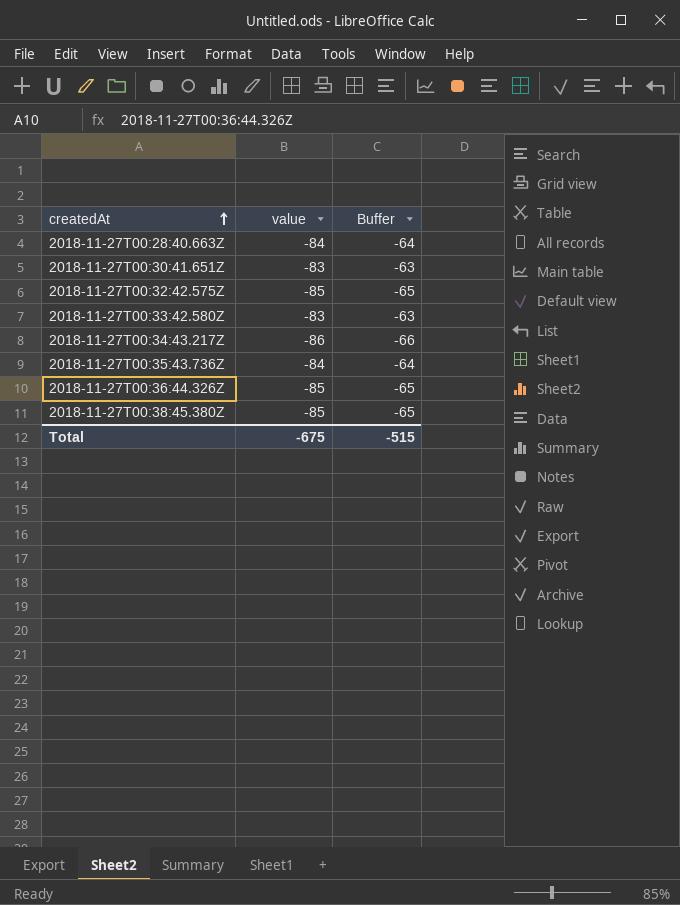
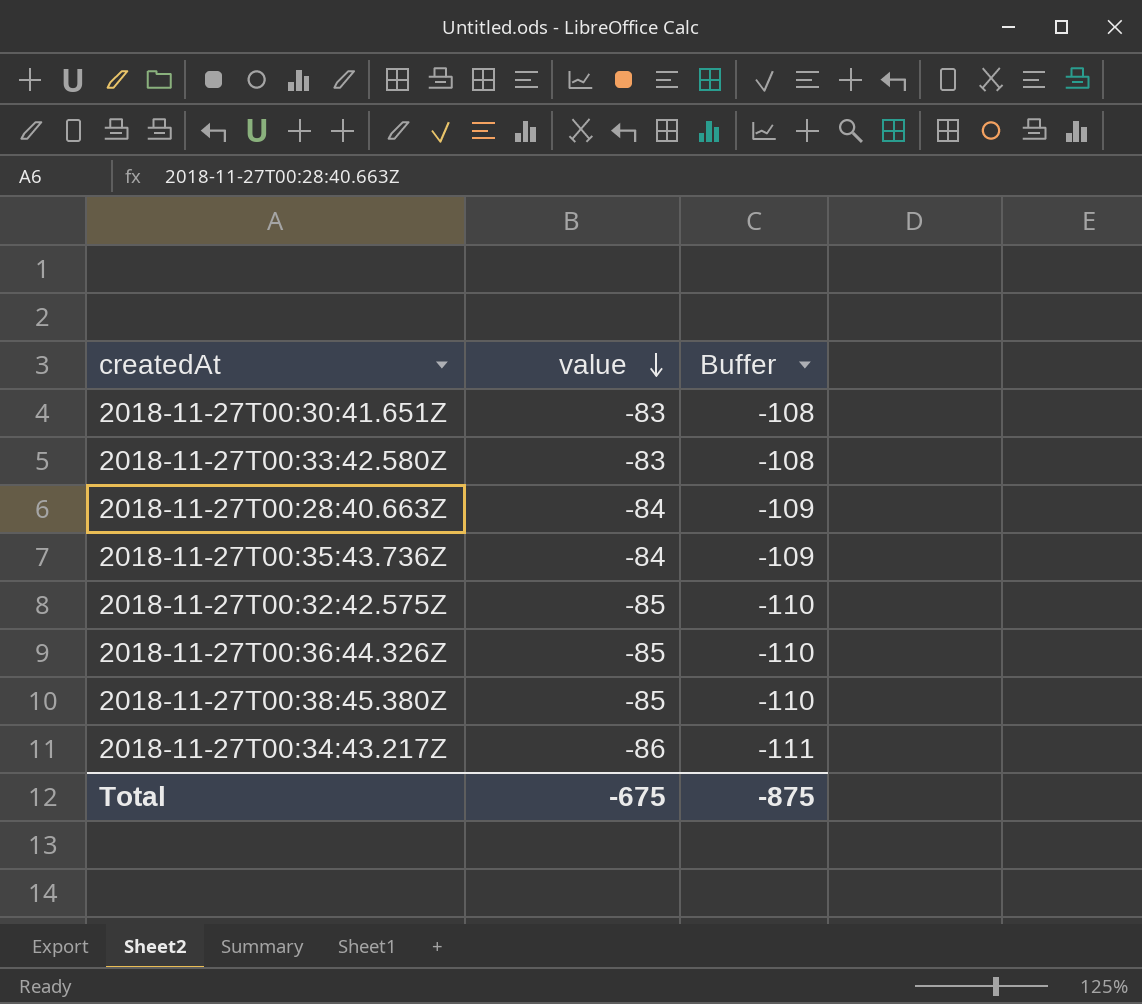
row order: createdAt ascending -> value descending
column Buffer | formula: [value] + 20 -> [value] - 25
Total | Buffer: -515 -> -875

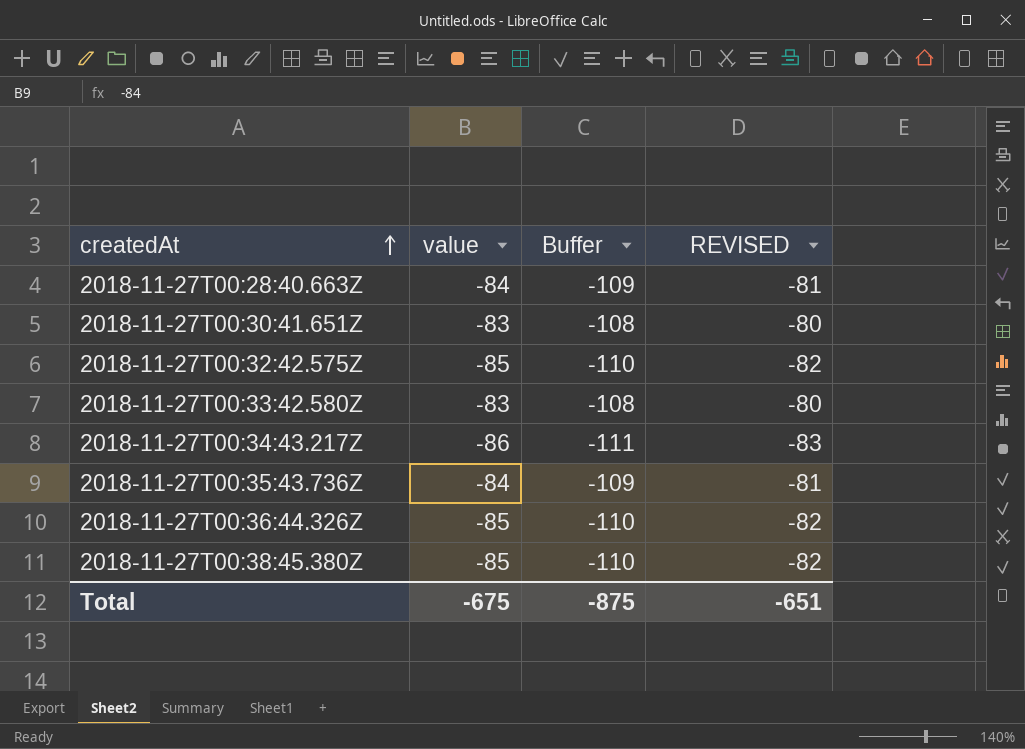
row order: value descending -> createdAt ascending
column REVISED | formula: none -> [value] + 3

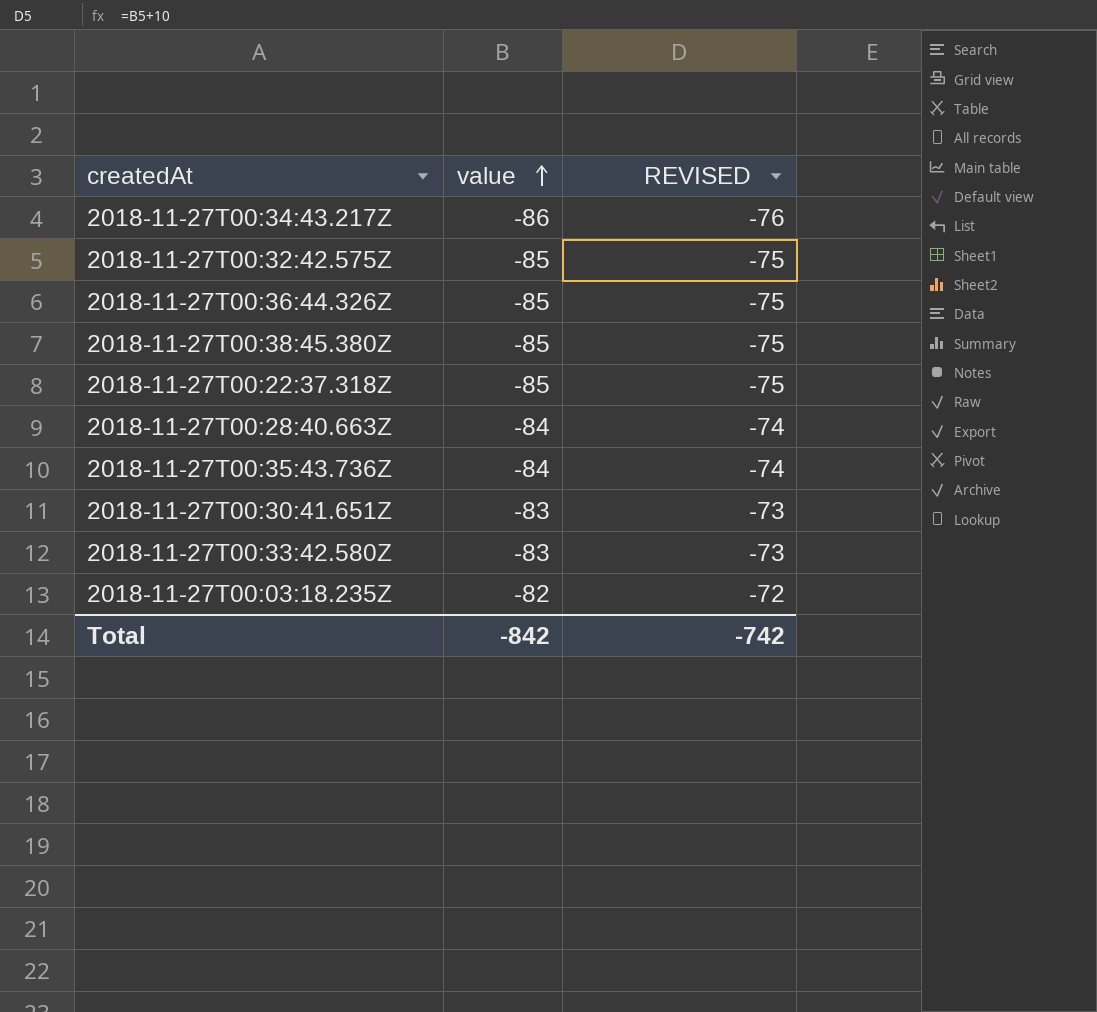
row order: createdAt ascending -> value ascending
column Buffer | formula: [value] - 25 -> none
column REVISED | formula: [value] + 3 -> [value] + 10
row 2018-11-27T00:22:37.318Z: none -> -85 | -75
row 2018-11-27T00:03:18.235Z: none -> -82 | -72
Total | value: -675 -> -842
Total | REVISED: -651 -> -742

